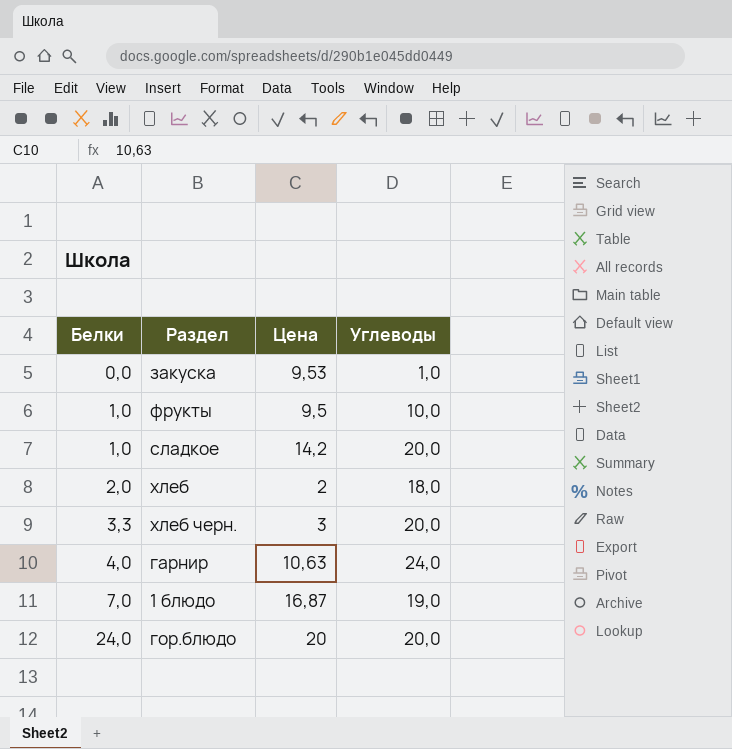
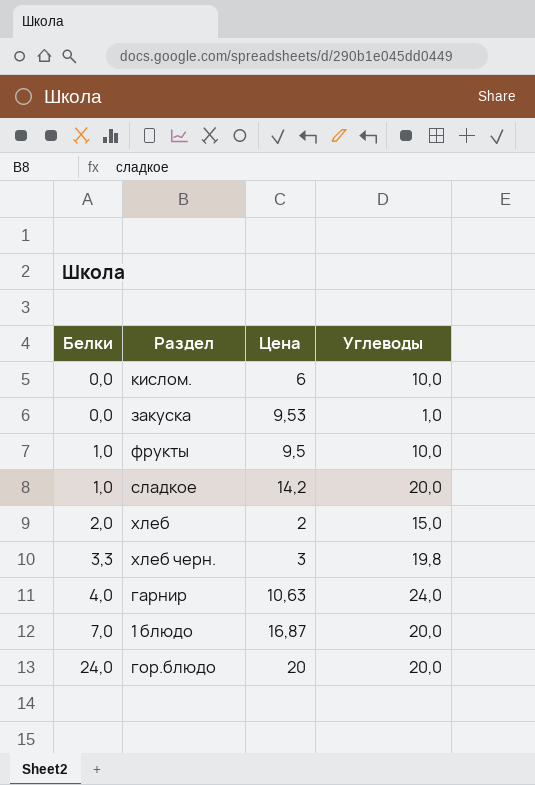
row кислом.: none -> 0,0 | 6 | 10,0
хлеб | Углеводы: 18,0 -> 15,0
хлеб черн. | Углеводы: 20,0 -> 19,8
1 блюдо | Углеводы: 19,0 -> 20,0

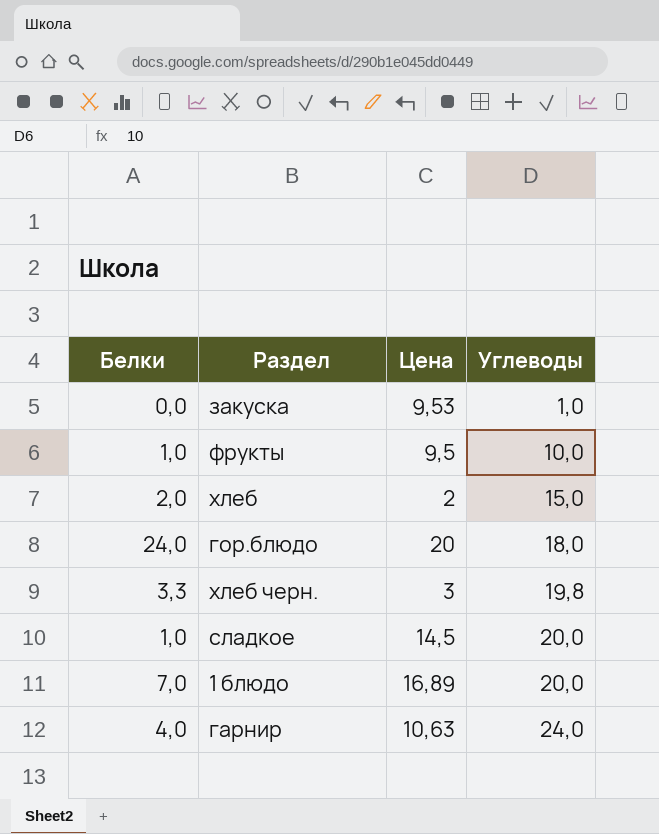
row order: Белки ascending -> Углеводы ascending
row кислом.: 0,0 | 6 | 10,0 -> none
гор.блюдо | Углеводы: 20,0 -> 18,0
сладкое | Цена: 14,2 -> 14,5
1 блюдо | Цена: 16,87 -> 16,89

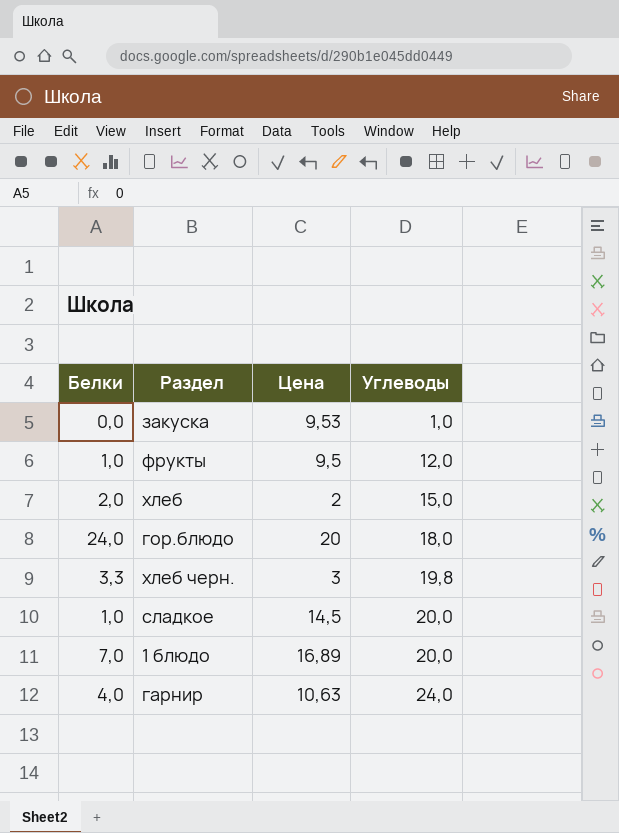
фрукты | Углеводы: 10,0 -> 12,0

